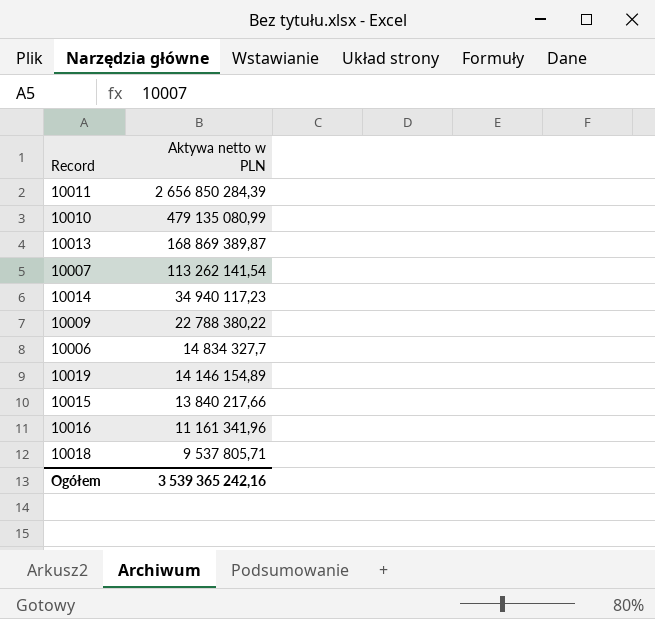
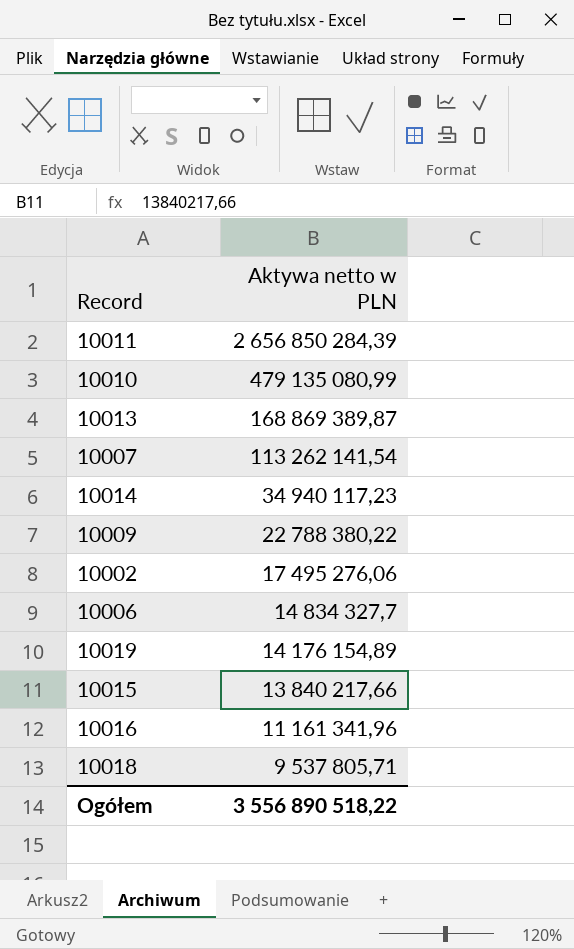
row 10002: none -> 17 495 276,06
10019 | Aktywa netto w PLN: 14 146 154,89 -> 14 176 154,89
Ogółem | Aktywa netto w PLN: 3 539 365 242,16 -> 3 556 890 518,22

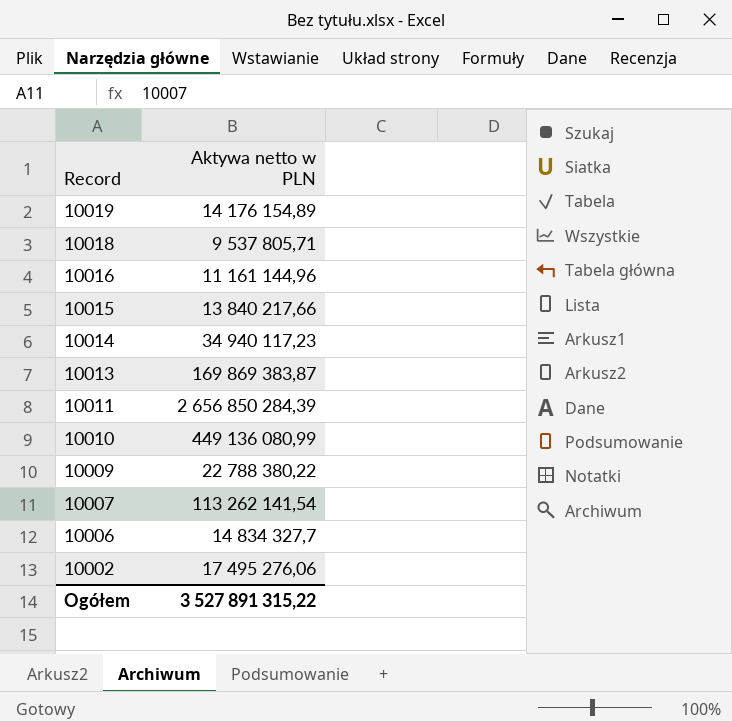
row order: Aktywa netto w PLN descending -> Record descending
10016 | Aktywa netto w PLN: 11 161 341,96 -> 11 161 144,96
10013 | Aktywa netto w PLN: 168 869 389,87 -> 169 869 383,87
10010 | Aktywa netto w PLN: 479 135 080,99 -> 449 136 080,99
Ogółem | Aktywa netto w PLN: 3 556 890 518,22 -> 3 527 891 315,22

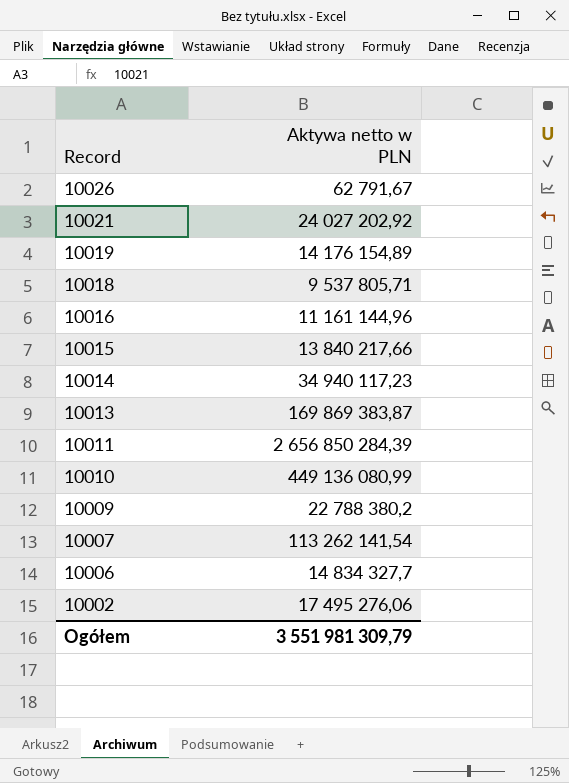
row 10026: none -> 62 791,67
row 10021: none -> 24 027 202,92
10009 | Aktywa netto w PLN: 22 788 380,22 -> 22 788 380,2
Ogółem | Aktywa netto w PLN: 3 527 891 315,22 -> 3 551 981 309,79

